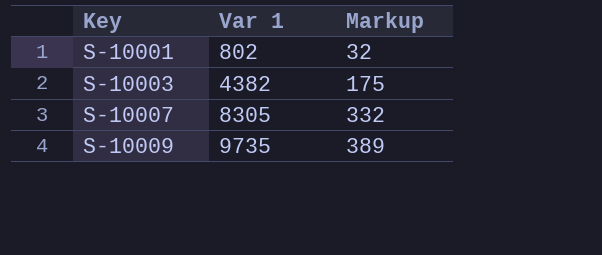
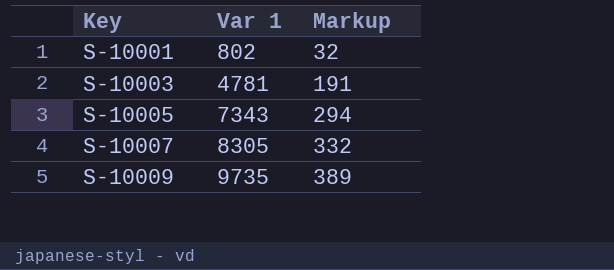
S-10003 | Var 1: 4382 -> 4781
S-10003 | Markup: 175 -> 191
row S-10005: none -> 7343 | 294

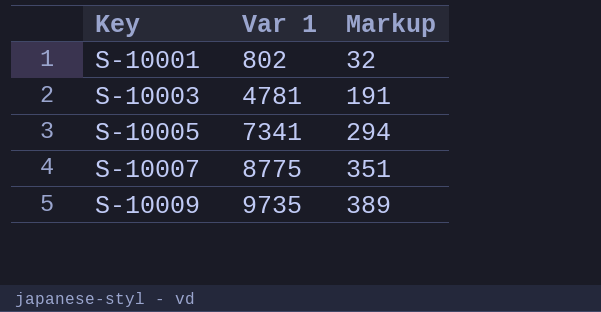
S-10005 | Var 1: 7343 -> 7341
S-10007 | Var 1: 8305 -> 8775
S-10007 | Markup: 332 -> 351

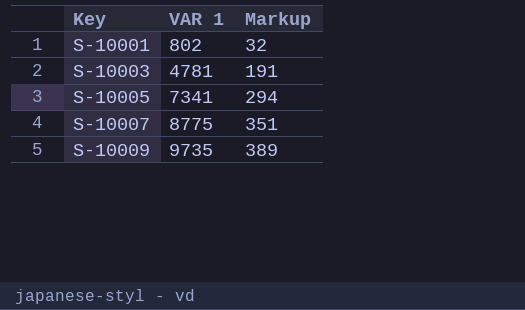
column name: Var 1 -> VAR 1

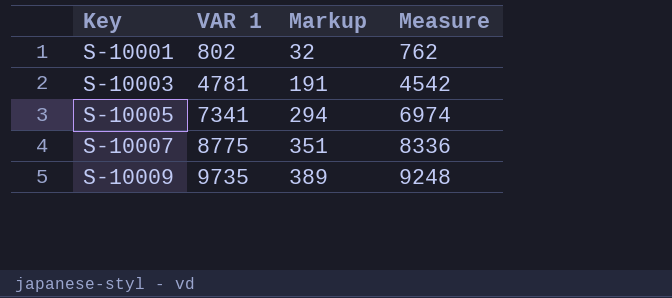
column Measure | formula: none -> [VAR 1] * 0.95

